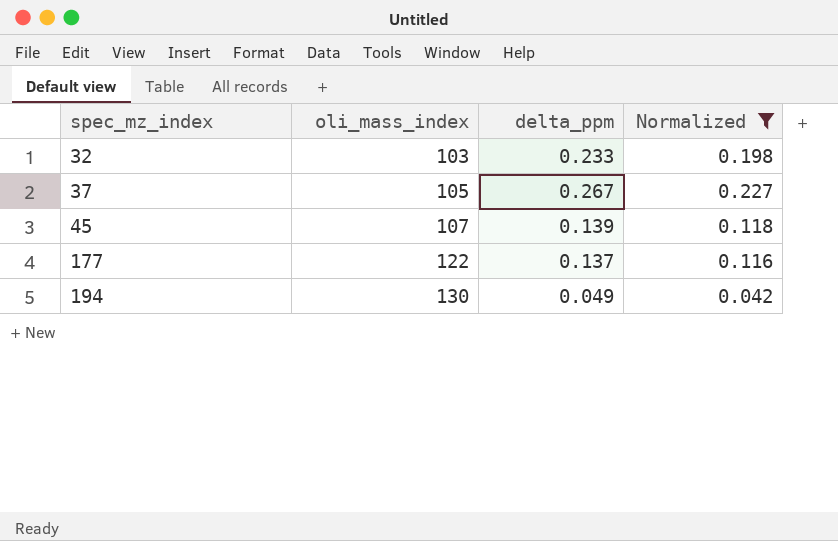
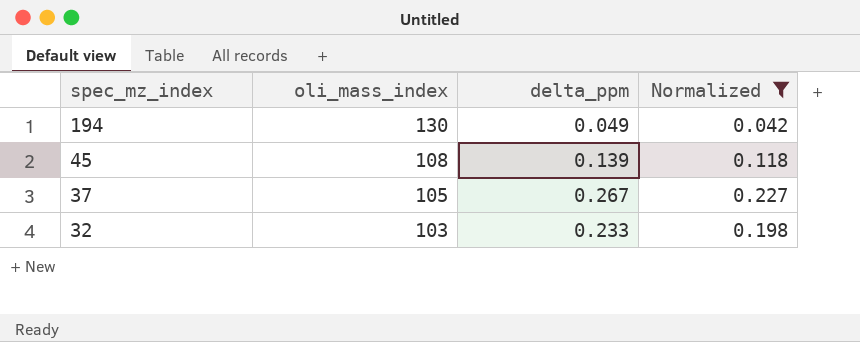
row order: spec_mz_index ascending -> spec_mz_index descending
row 177: 122 | 0.137 | 0.116 -> none
45 | oli_mass_index: 107 -> 108

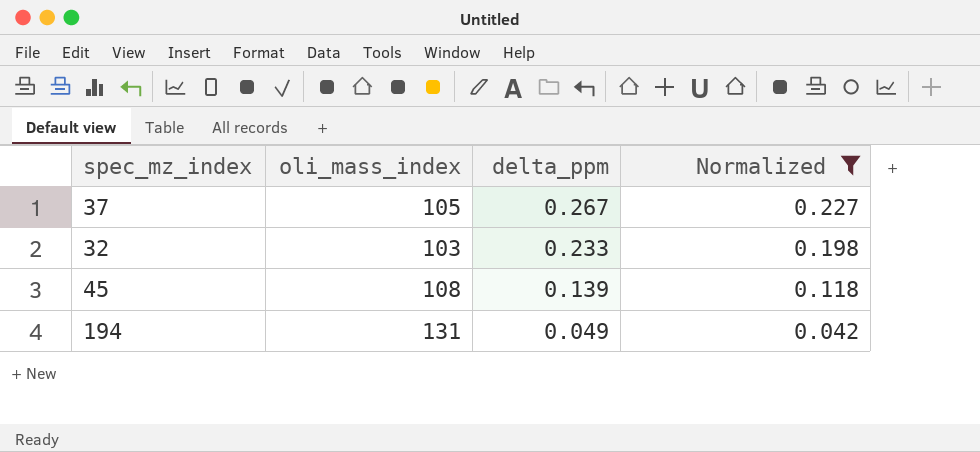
row order: spec_mz_index descending -> delta_ppm descending
194 | oli_mass_index: 130 -> 131

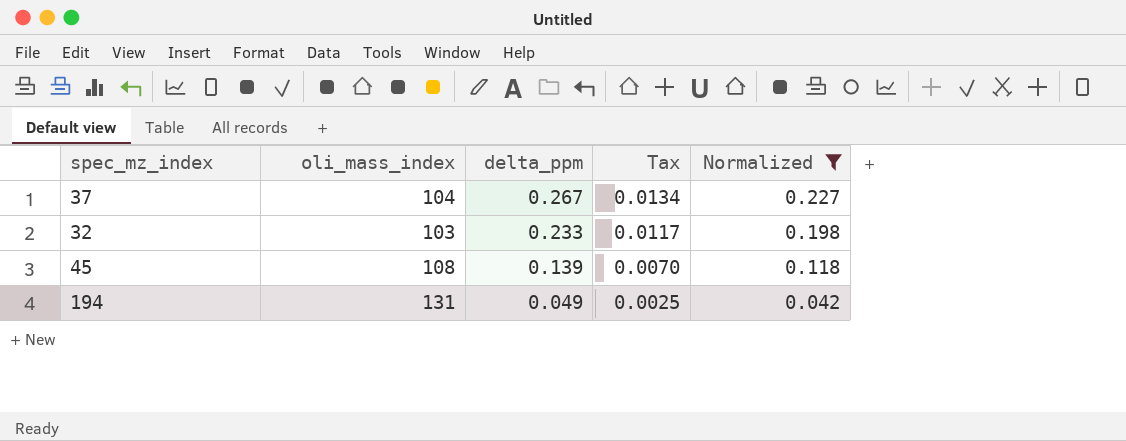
column Tax | formula: none -> [delta_ppm] * 0.05
37 | oli_mass_index: 105 -> 104

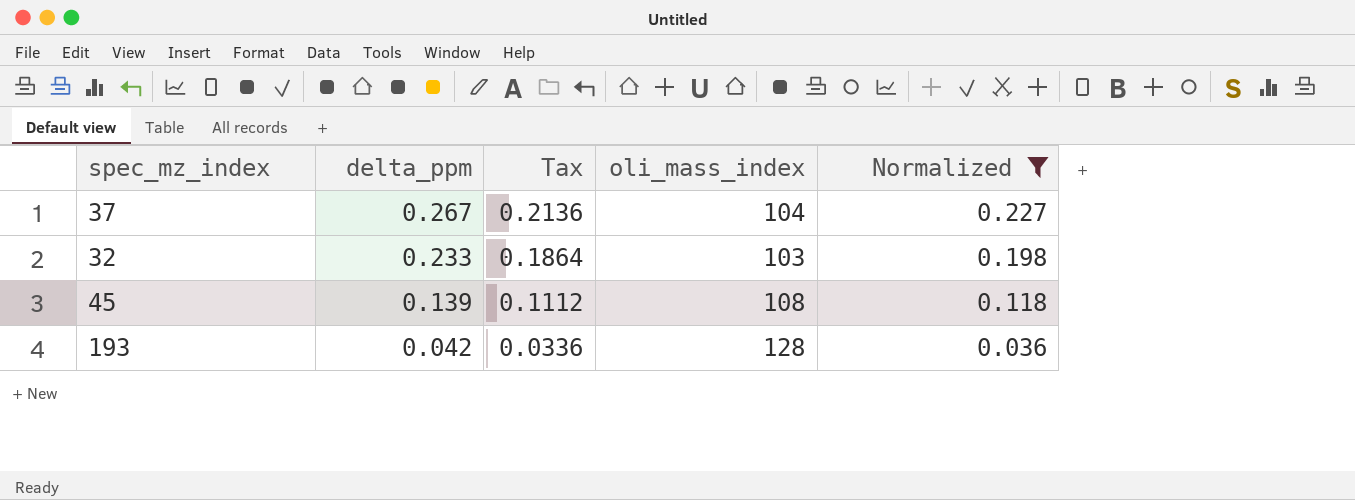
column Tax | formula: [delta_ppm] * 0.05 -> [delta_ppm] * 0.8
column oli_mass_index | position: 2 -> 4
row 194: 131 | 0.049 | 0.0025 | 0.042 -> none
row 193: none -> 0.042 | 0.0336 | 128 | 0.036

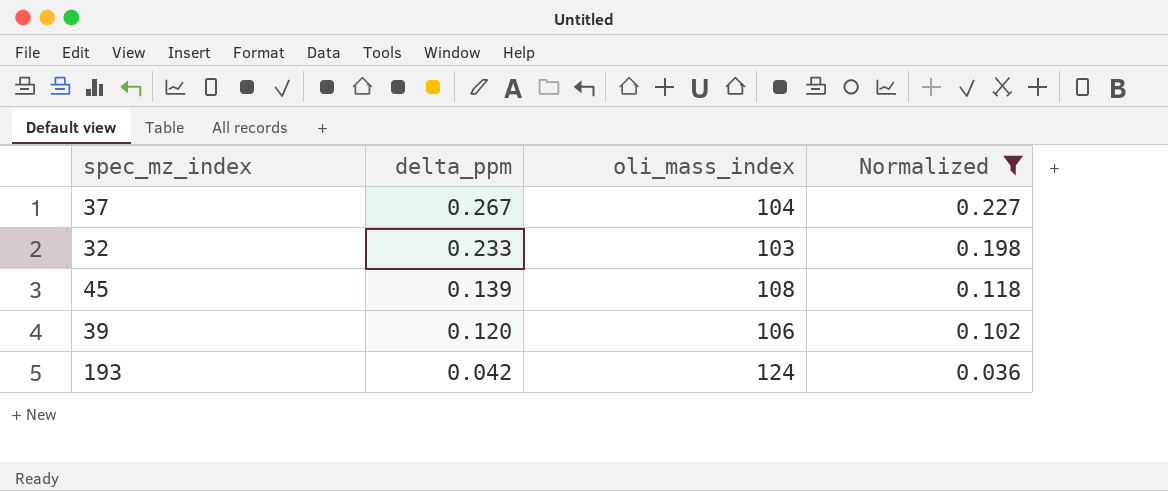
column Tax | formula: [delta_ppm] * 0.8 -> none
row 39: none -> 0.120 | 106 | 0.102
193 | oli_mass_index: 128 -> 124

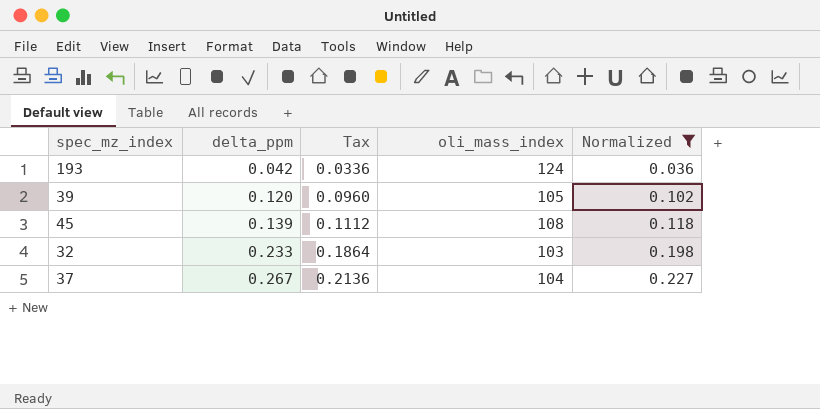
row order: delta_ppm descending -> delta_ppm ascending
column Tax | formula: none -> [delta_ppm] * 0.8
39 | oli_mass_index: 106 -> 105

